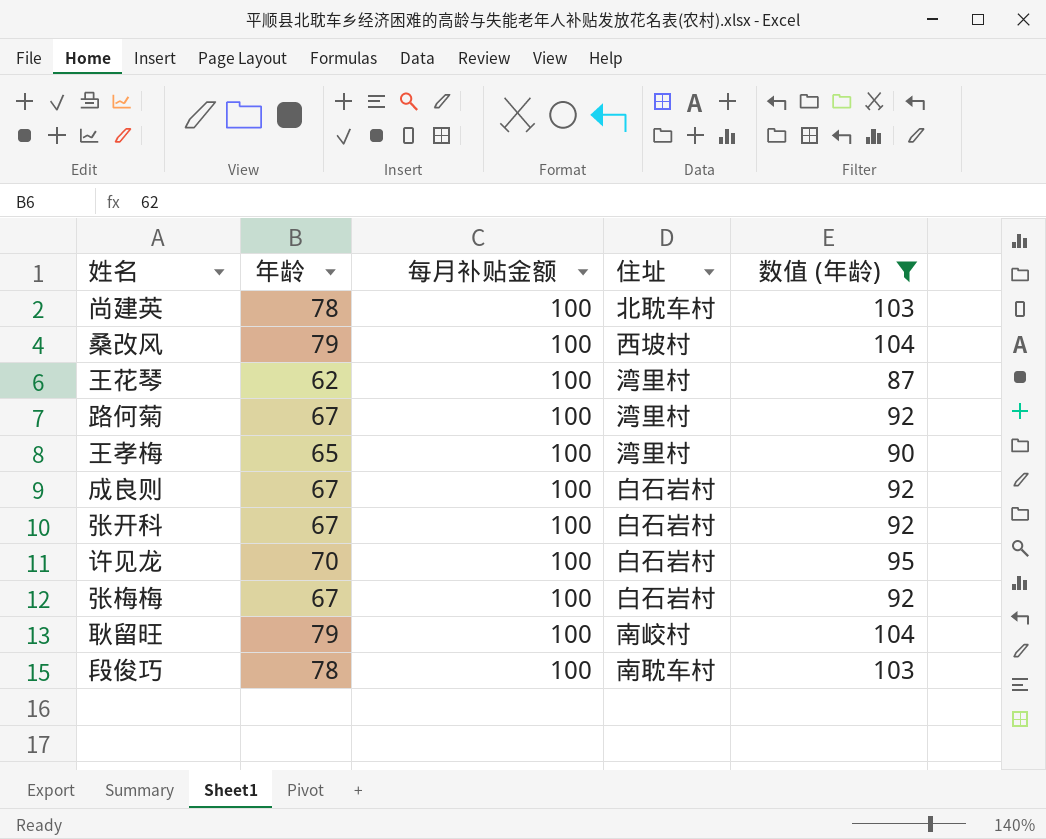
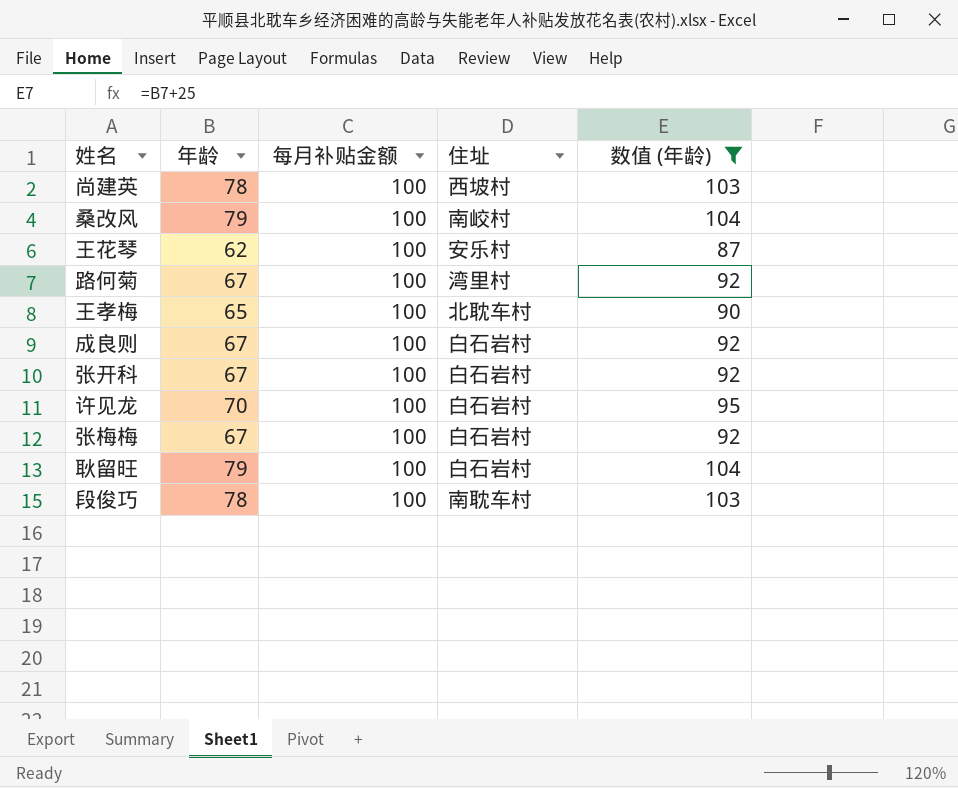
尚建英 | 住址: 北耽车村 -> 西坡村
桑改风 | 住址: 西坡村 -> 南峧村
王花琴 | 住址: 湾里村 -> 安乐村
王孝梅 | 住址: 湾里村 -> 北耽车村
耿留旺 | 住址: 南峧村 -> 白石岩村

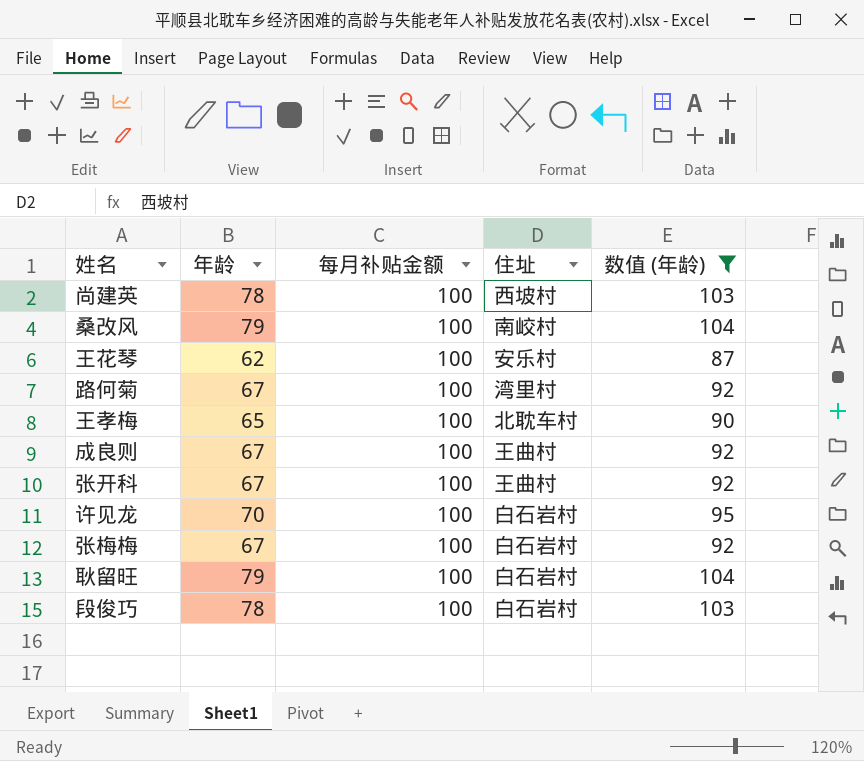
成良则 | 住址: 白石岩村 -> 王曲村
张开科 | 住址: 白石岩村 -> 王曲村
段俊巧 | 住址: 南耽车村 -> 白石岩村

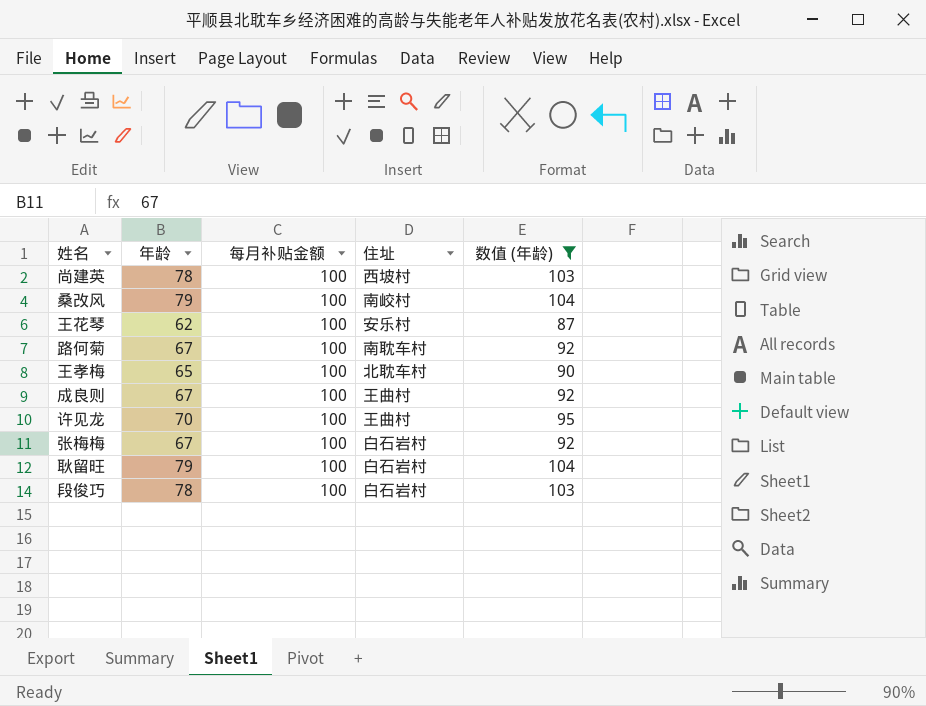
row 张开科: 67 | 100 | 王曲村 | 92 -> none
路何菊 | 住址: 湾里村 -> 南耽车村
许见龙 | 住址: 白石岩村 -> 王曲村

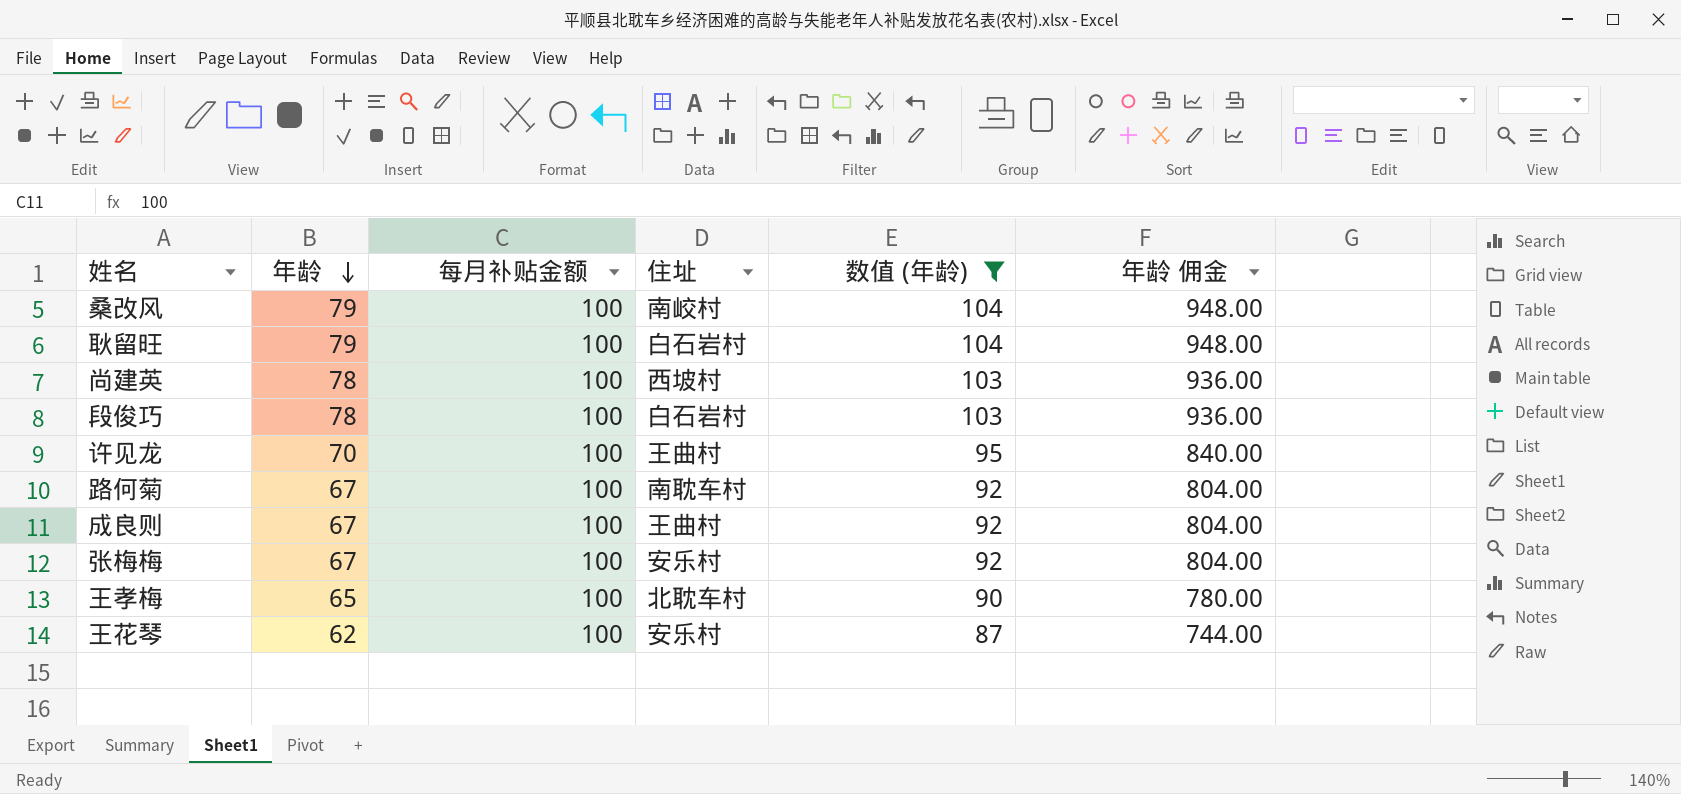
row order: none -> 年龄 descending
column 年龄 佣金 | formula: none -> [年龄] * 12
张梅梅 | 住址: 白石岩村 -> 安乐村

